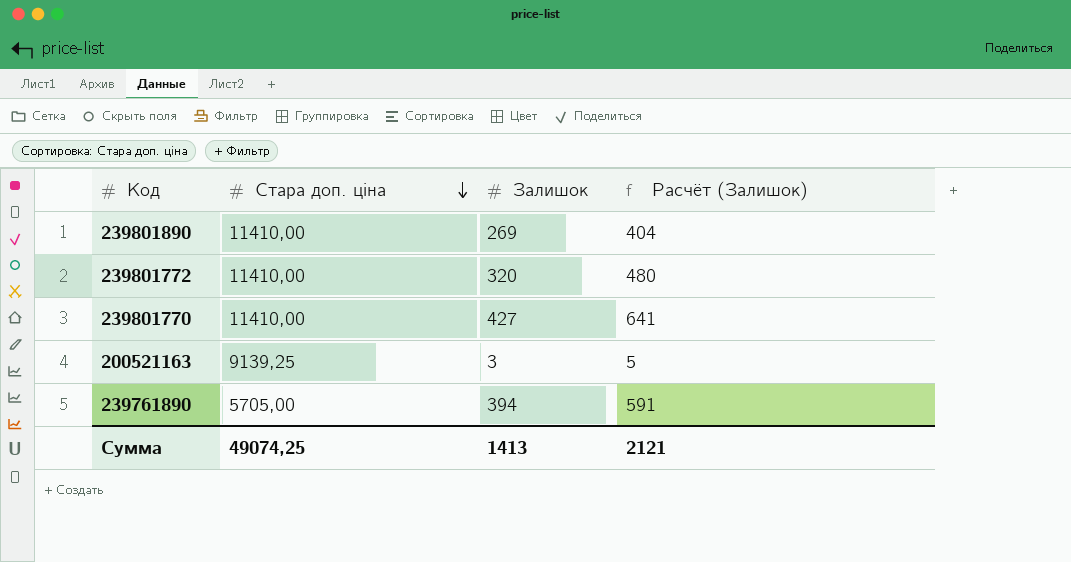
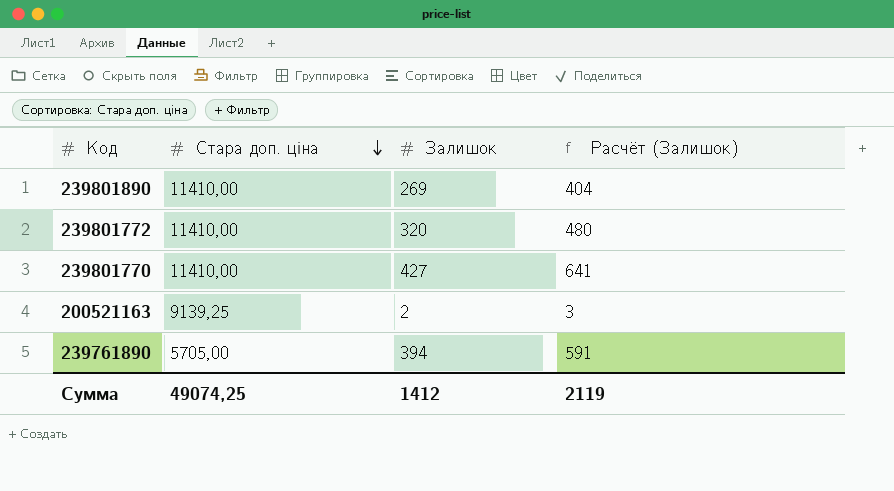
200521163 | Залишок: 3 -> 2
200521163 | Расчёт (Залишок): 5 -> 3
Сумма | Залишок: 1413 -> 1412
Сумма | Расчёт (Залишок): 2121 -> 2119

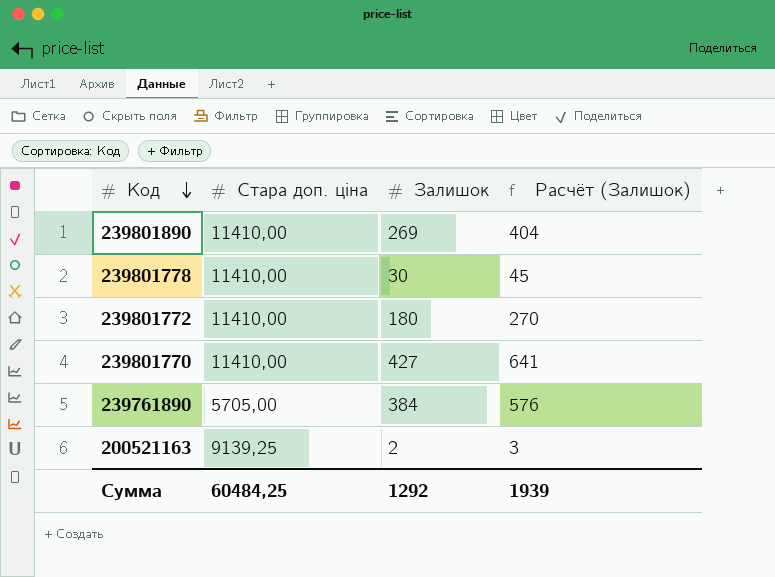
row order: Стара доп. ціна descending -> Код descending
row 239801778: none -> 11410,00 | 30 | 45
239801772 | Залишок: 320 -> 180
239801772 | Расчёт (Залишок): 480 -> 270
239761890 | Залишок: 394 -> 384
239761890 | Расчёт (Залишок): 591 -> 576
Сумма | Стара доп. ціна: 49074,25 -> 60484,25
Сумма | Залишок: 1412 -> 1292
Сумма | Расчёт (Залишок): 2119 -> 1939

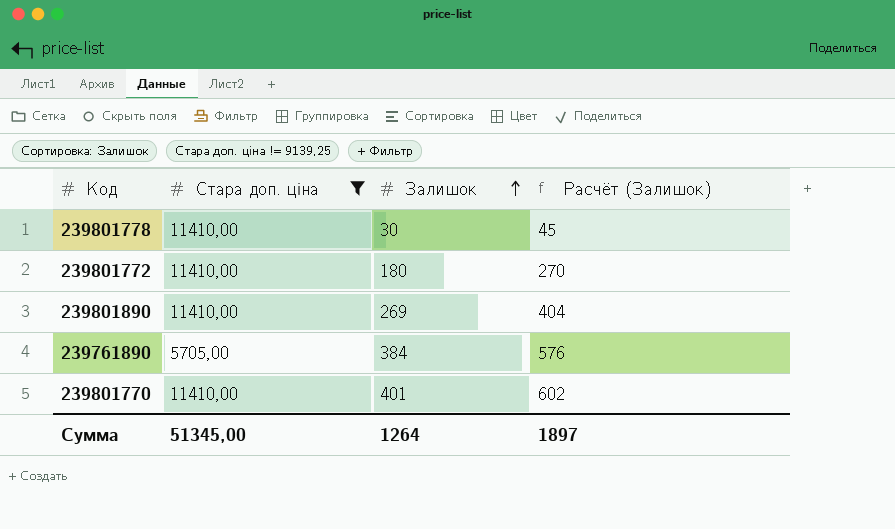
filter: none -> Стара доп. ціна != 9139,25
row order: Код descending -> Залишок ascending
239801770 | Залишок: 427 -> 401
239801770 | Расчёт (Залишок): 641 -> 602
Сумма | Стара доп. ціна: 60484,25 -> 51345,00
Сумма | Залишок: 1292 -> 1264
Сумма | Расчёт (Залишок): 1939 -> 1897

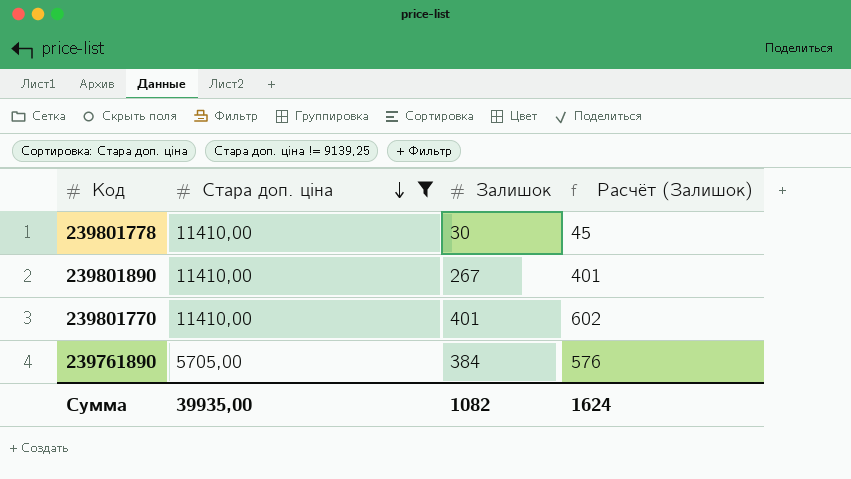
row order: Залишок ascending -> Стара доп. ціна descending
row 239801772: 11410,00 | 180 | 270 -> none
239801890 | Залишок: 269 -> 267
239801890 | Расчёт (Залишок): 404 -> 401
Сумма | Стара доп. ціна: 51345,00 -> 39935,00
Сумма | Залишок: 1264 -> 1082
Сумма | Расчёт (Залишок): 1897 -> 1624

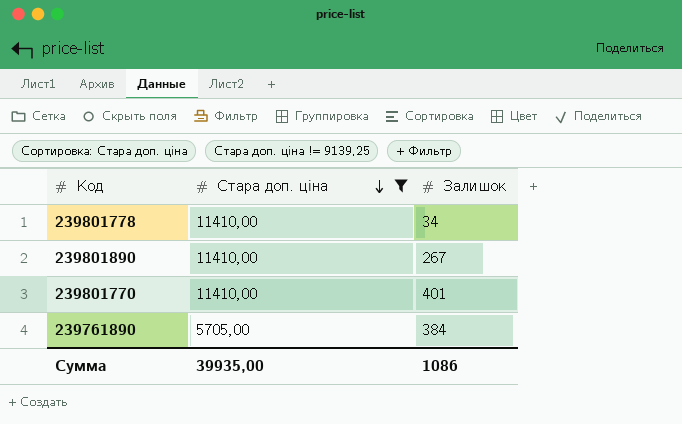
column Расчёт (Залишок) | formula: [Залишок] * 1,5 -> none
239801778 | Залишок: 30 -> 34
Сумма | Залишок: 1082 -> 1086

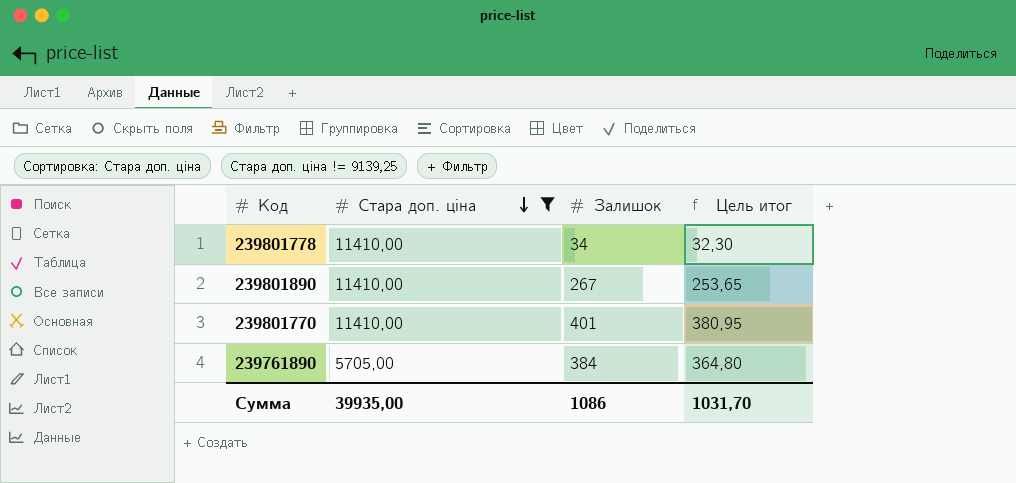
column Цель итог | formula: none -> [Залишок] * 0,95

